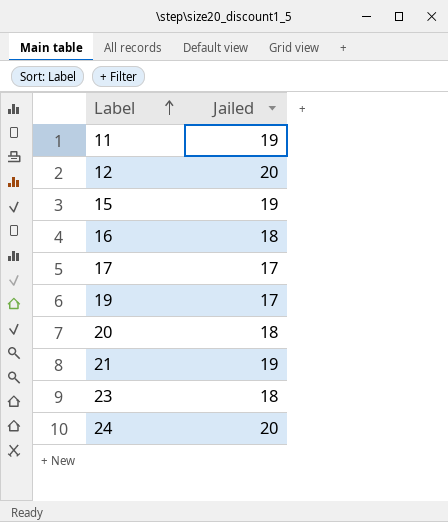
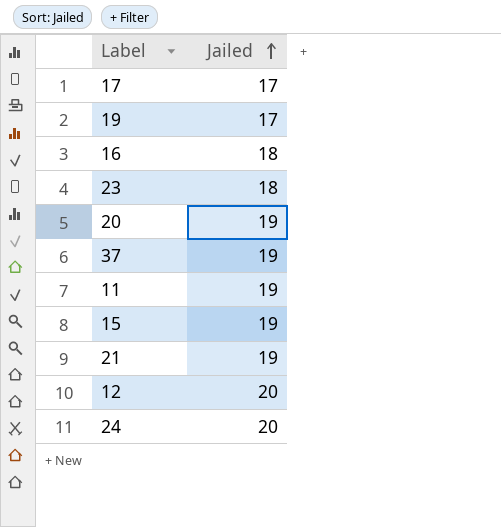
row order: Label ascending -> Jailed ascending
20 | Jailed: 18 -> 19
row 37: none -> 19

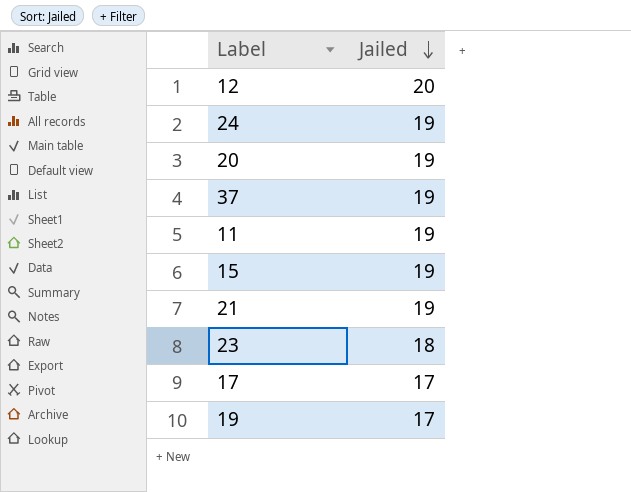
row order: Jailed ascending -> Jailed descending
row 16: 18 -> none
24 | Jailed: 20 -> 19

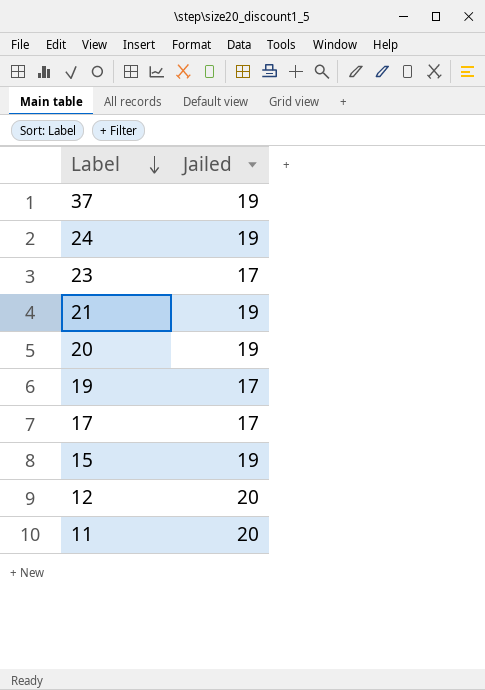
row order: Jailed descending -> Label descending
23 | Jailed: 18 -> 17
11 | Jailed: 19 -> 20

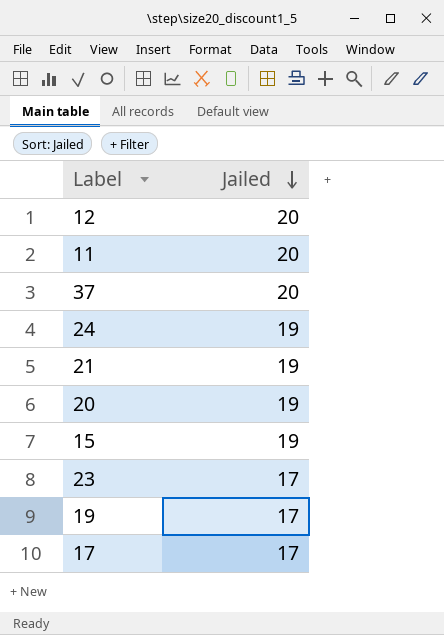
row order: Label descending -> Jailed descending
37 | Jailed: 19 -> 20

